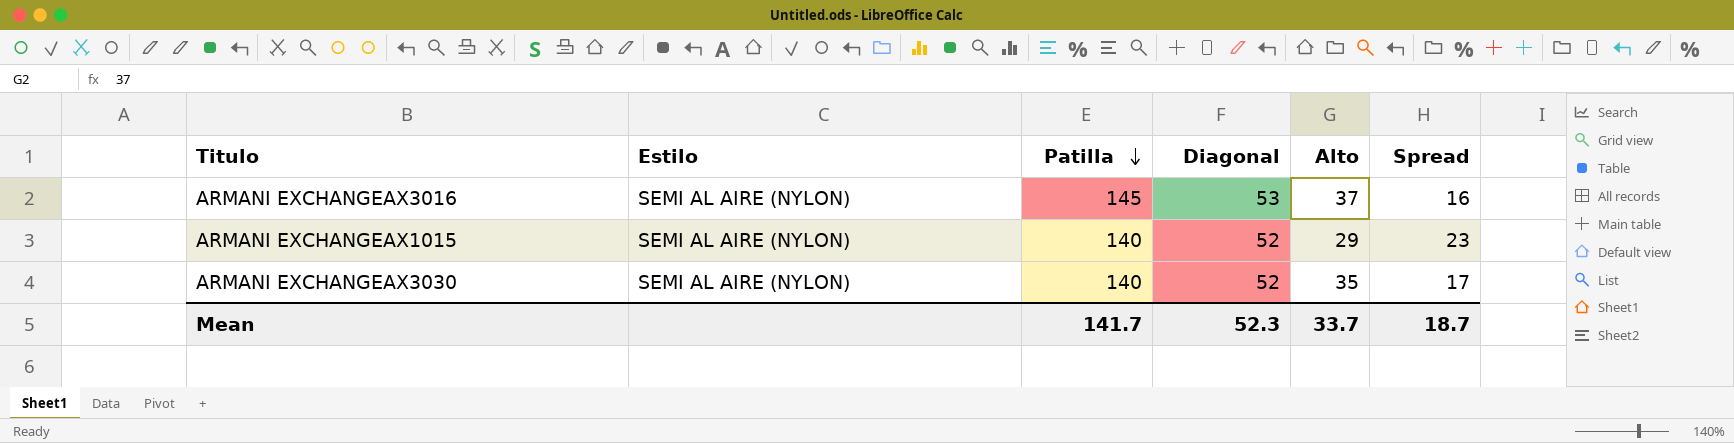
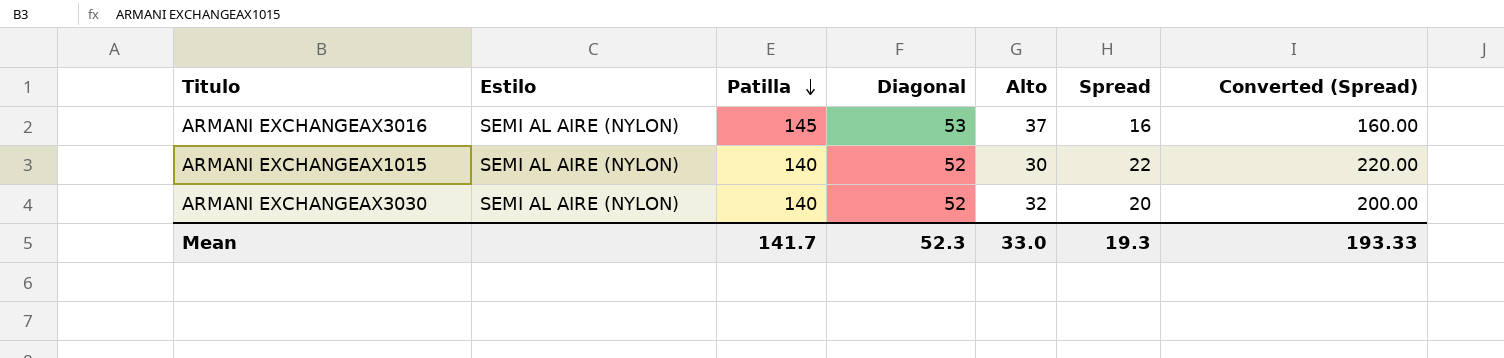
column Converted (Spread) | formula: none -> [Spread] * 10
ARMANI EXCHANGEAX1015 | Alto: 29 -> 30
ARMANI EXCHANGEAX1015 | Spread: 23 -> 22
ARMANI EXCHANGEAX3030 | Alto: 35 -> 32
ARMANI EXCHANGEAX3030 | Spread: 17 -> 20
Mean | Alto: 33.7 -> 33.0
Mean | Spread: 18.7 -> 19.3

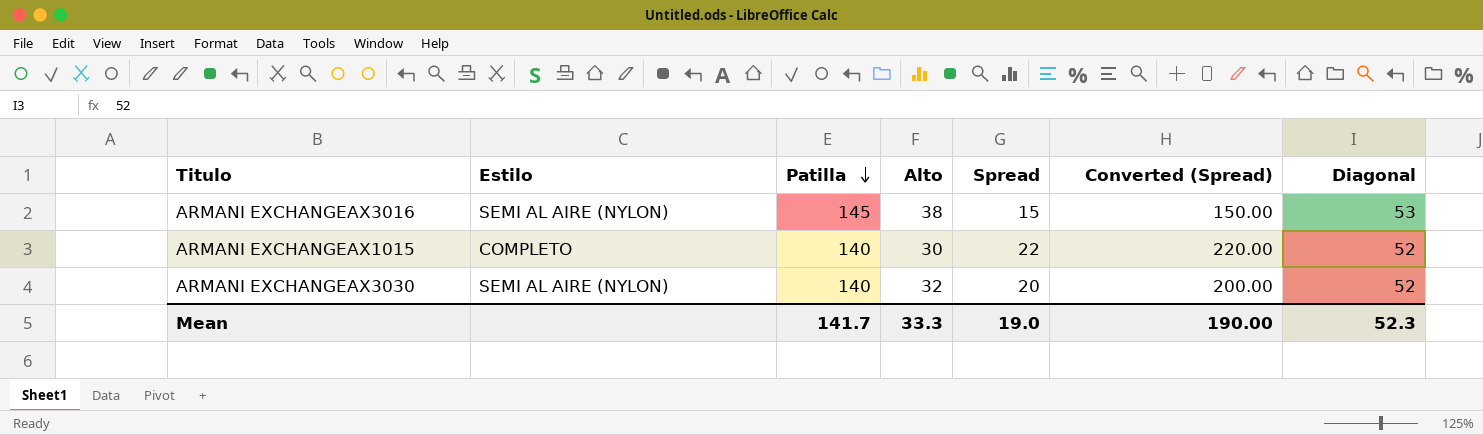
column Diagonal | position: 4 -> 7
ARMANI EXCHANGEAX3016 | Alto: 37 -> 38
ARMANI EXCHANGEAX3016 | Spread: 16 -> 15
ARMANI EXCHANGEAX3016 | Converted (Spread): 160.00 -> 150.00
ARMANI EXCHANGEAX1015 | Estilo: SEMI AL AIRE (NYLON) -> COMPLETO
Mean | Alto: 33.0 -> 33.3
Mean | Spread: 19.3 -> 19.0
Mean | Converted (Spread): 193.33 -> 190.00

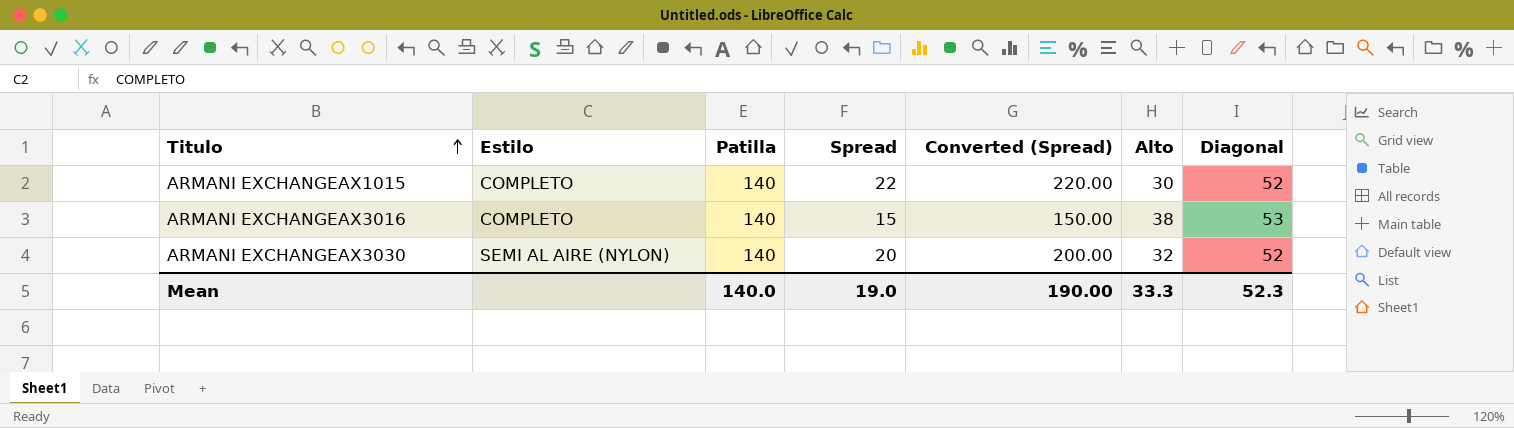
row order: Patilla descending -> Titulo ascending
column Alto | position: 4 -> 6
ARMANI EXCHANGEAX3016 | Estilo: SEMI AL AIRE (NYLON) -> COMPLETO
ARMANI EXCHANGEAX3016 | Patilla: 145 -> 140
Mean | Patilla: 141.7 -> 140.0

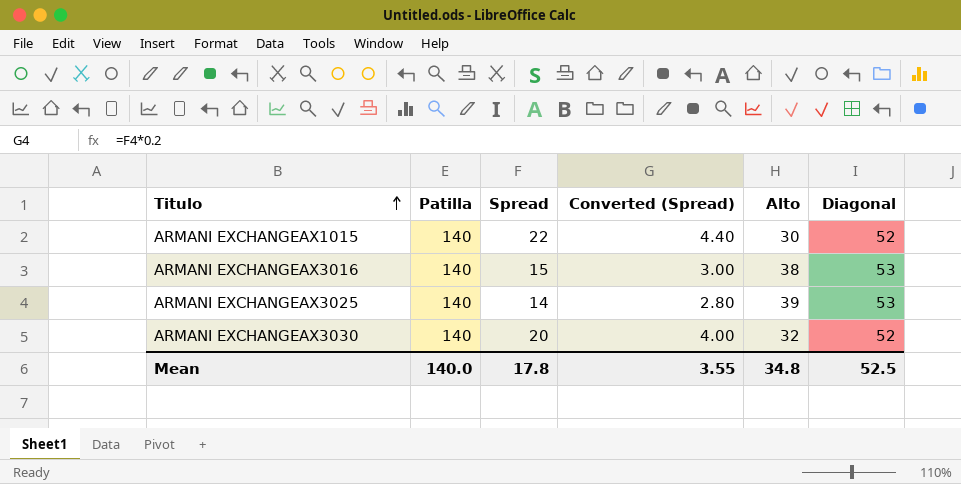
column Estilo | position: 2 -> none
column Converted (Spread) | formula: [Spread] * 10 -> [Spread] * 0.2
row ARMANI EXCHANGEAX3025: none -> 140 | 14 | 2.80 | 39 | 53
Mean | Spread: 19.0 -> 17.8
Mean | Converted (Spread): 190.00 -> 3.55
Mean | Alto: 33.3 -> 34.8
Mean | Diagonal: 52.3 -> 52.5

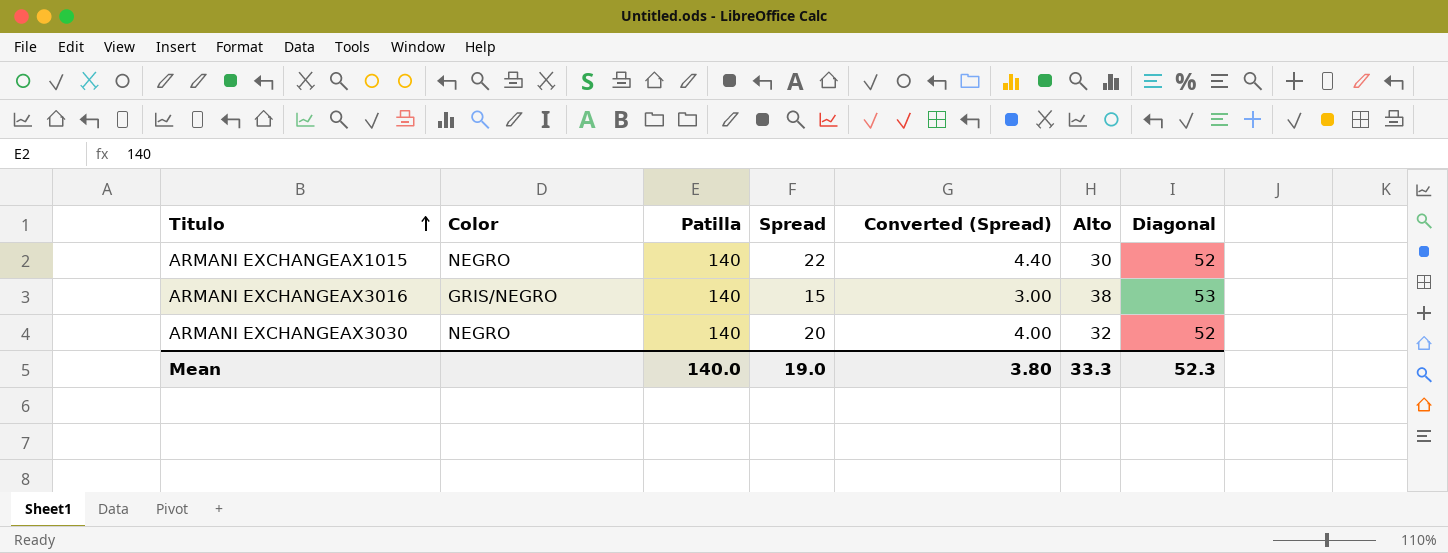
column Color | position: none -> 2
row ARMANI EXCHANGEAX3025: 140 | 14 | 2.80 | 39 | 53 -> none
Mean | Spread: 17.8 -> 19.0
Mean | Converted (Spread): 3.55 -> 3.80
Mean | Alto: 34.8 -> 33.3
Mean | Diagonal: 52.5 -> 52.3

